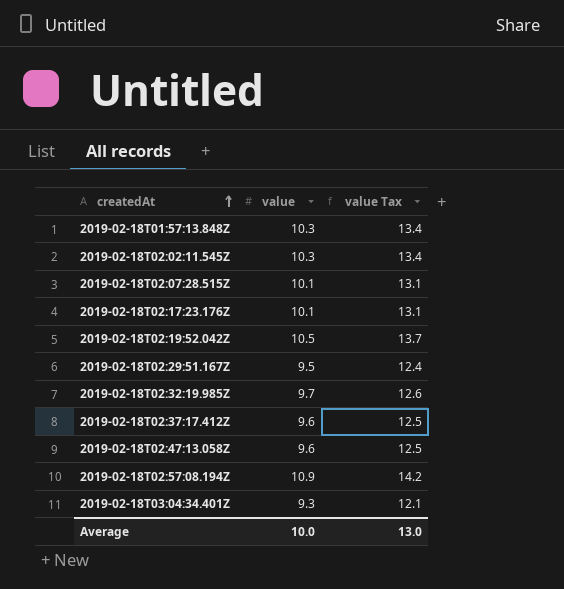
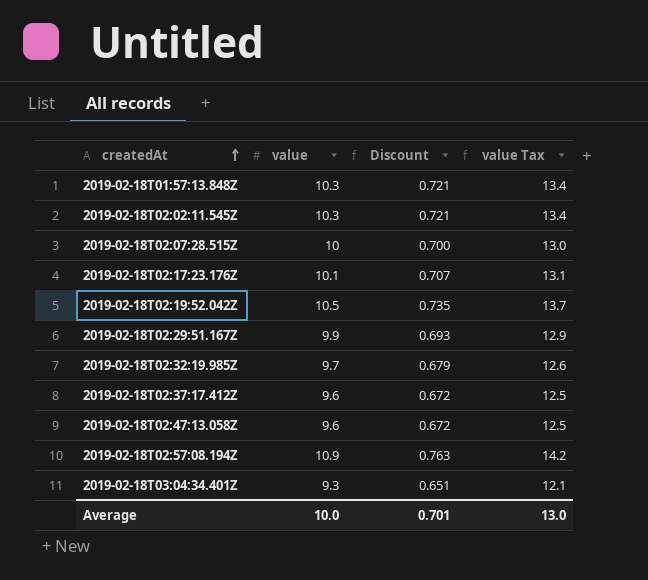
column Discount | formula: none -> [value] * 0.07
2019-02-18T02:07:28.515Z | value: 10.1 -> 10
2019-02-18T02:07:28.515Z | value Tax: 13.1 -> 13.0
2019-02-18T02:29:51.167Z | value: 9.5 -> 9.9
2019-02-18T02:29:51.167Z | value Tax: 12.4 -> 12.9

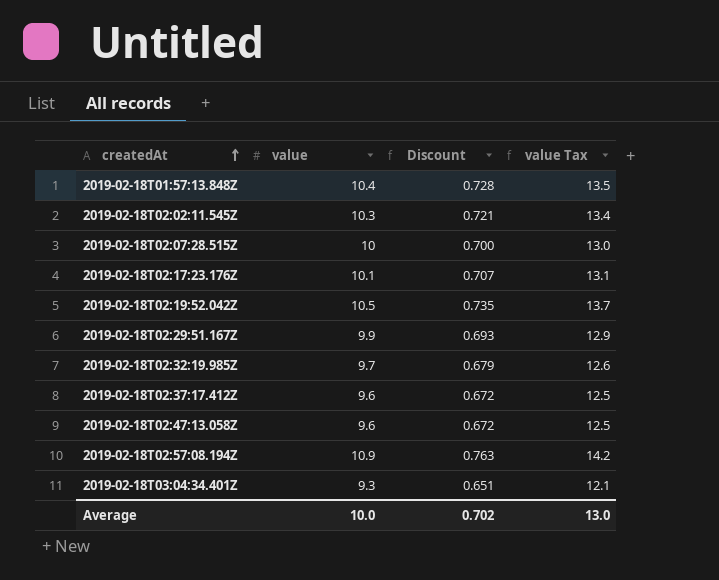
2019-02-18T01:57:13.848Z | value: 10.3 -> 10.4
2019-02-18T01:57:13.848Z | Discount: 0.721 -> 0.728
2019-02-18T01:57:13.848Z | value Tax: 13.4 -> 13.5
Average | Discount: 0.701 -> 0.702

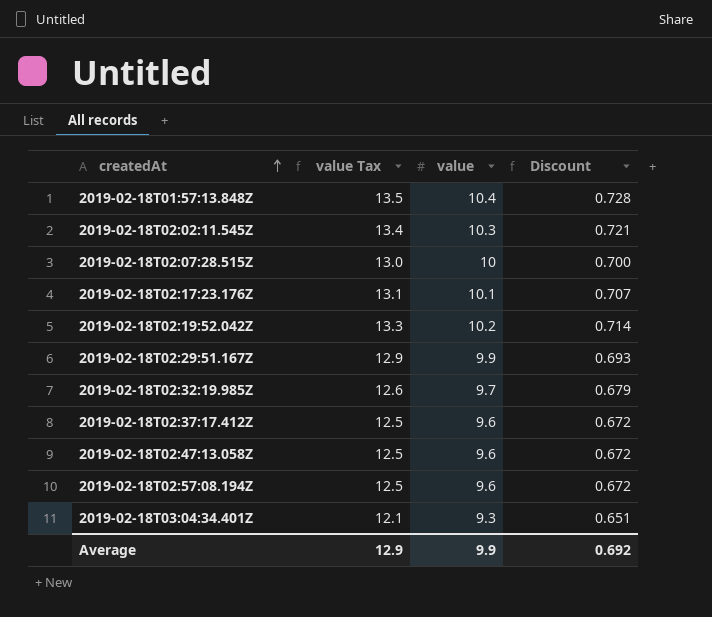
column value Tax | position: 4 -> 2
2019-02-18T02:19:52.042Z | value Tax: 13.7 -> 13.3
2019-02-18T02:19:52.042Z | value: 10.5 -> 10.2
2019-02-18T02:19:52.042Z | Discount: 0.735 -> 0.714
2019-02-18T02:57:08.194Z | value Tax: 14.2 -> 12.5
2019-02-18T02:57:08.194Z | value: 10.9 -> 9.6
2019-02-18T02:57:08.194Z | Discount: 0.763 -> 0.672
Average | value Tax: 13.0 -> 12.9
Average | value: 10.0 -> 9.9
Average | Discount: 0.702 -> 0.692

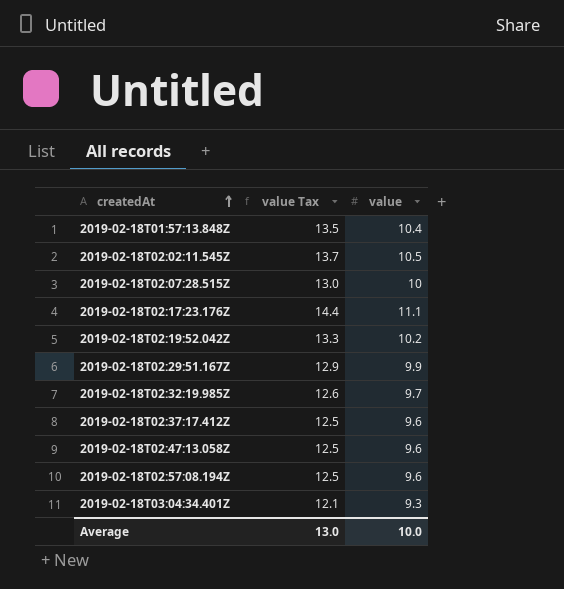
column Discount | formula: [value] * 0.07 -> none
2019-02-18T02:02:11.545Z | value Tax: 13.4 -> 13.7
2019-02-18T02:02:11.545Z | value: 10.3 -> 10.5
2019-02-18T02:17:23.176Z | value Tax: 13.1 -> 14.4
2019-02-18T02:17:23.176Z | value: 10.1 -> 11.1
Average | value Tax: 12.9 -> 13.0
Average | value: 9.9 -> 10.0

